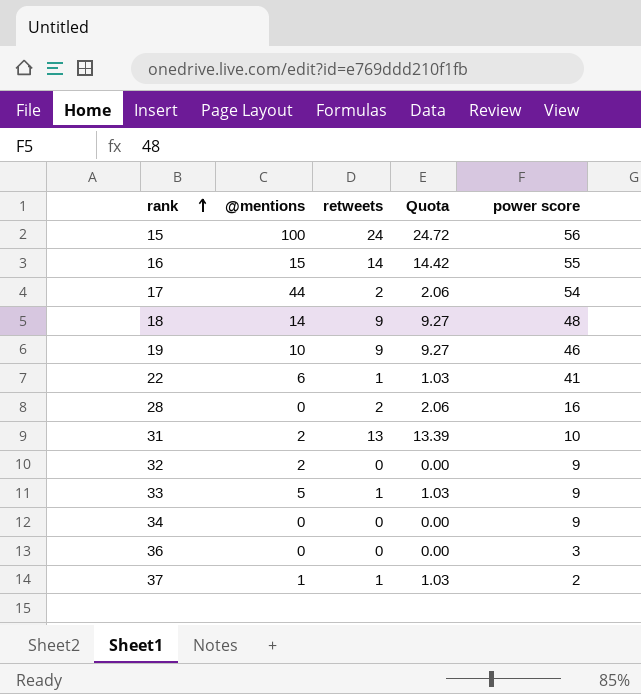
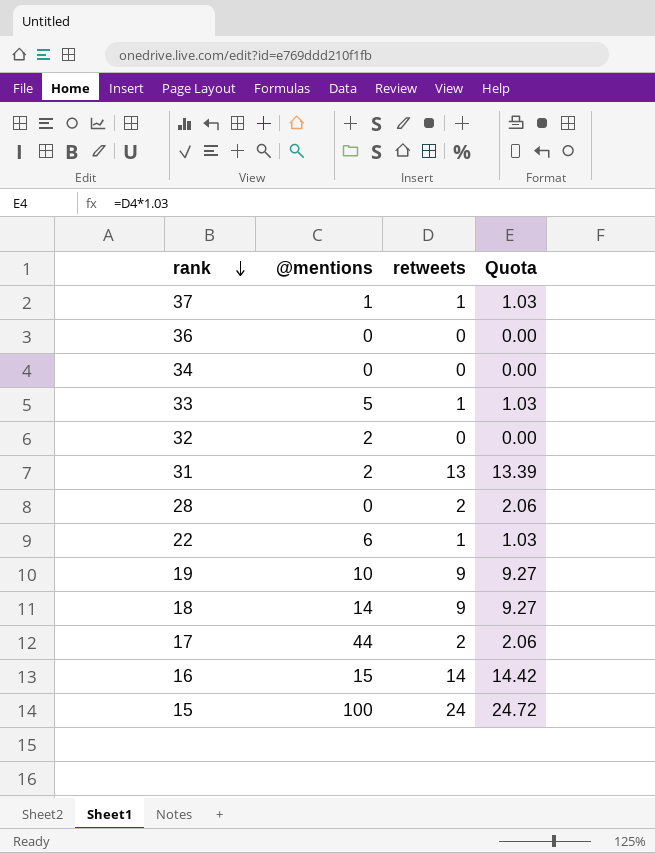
row order: rank ascending -> rank descending
column power score | position: 5 -> none

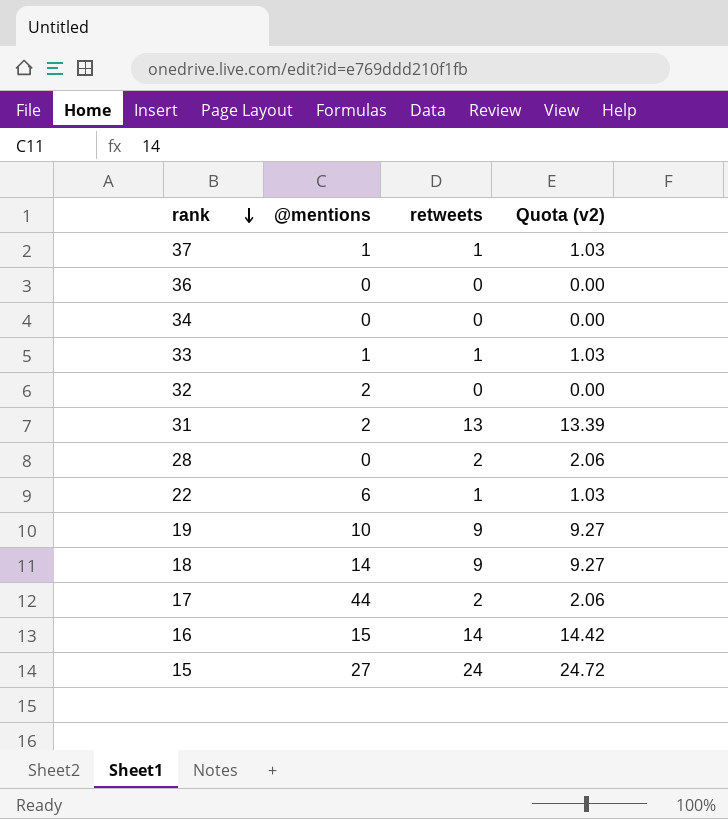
column name: Quota -> Quota (v2)
33 | @mentions: 5 -> 1
15 | @mentions: 100 -> 27

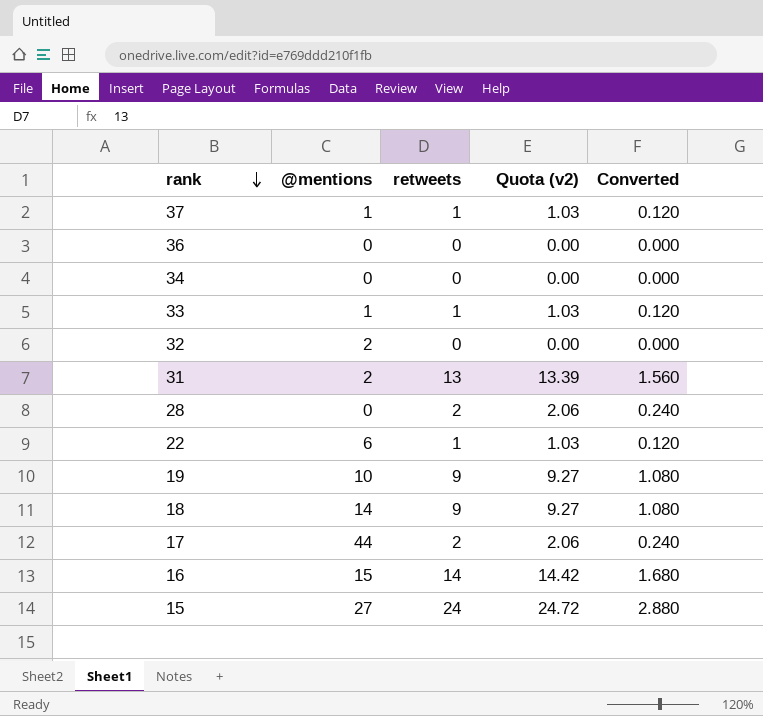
column Converted | formula: none -> [retweets] * 0.12

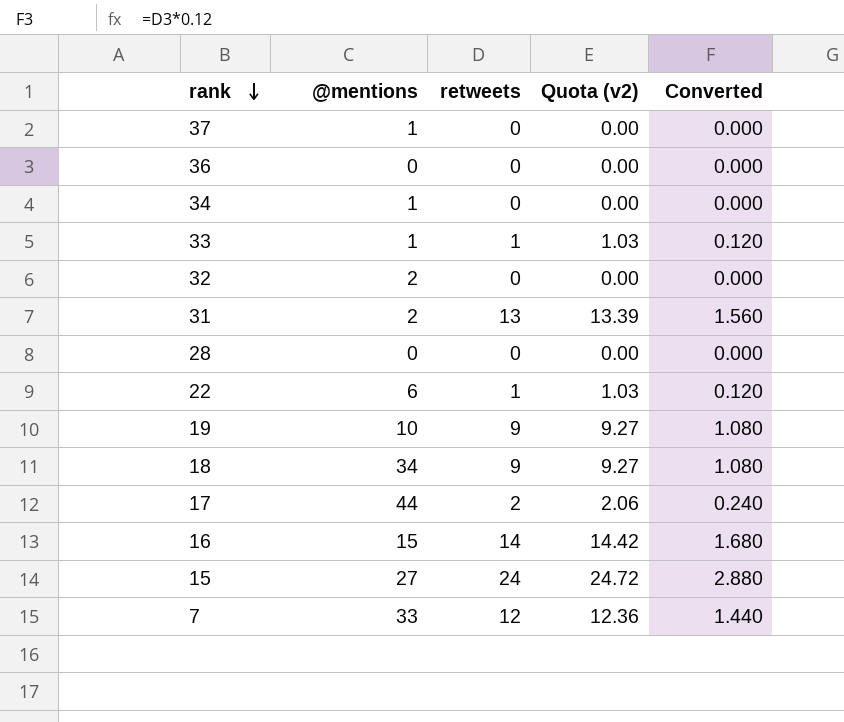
37 | retweets: 1 -> 0
37 | Quota (v2): 1.03 -> 0.00
37 | Converted: 0.120 -> 0.000
34 | @mentions: 0 -> 1
28 | retweets: 2 -> 0
28 | Quota (v2): 2.06 -> 0.00
28 | Converted: 0.240 -> 0.000
18 | @mentions: 14 -> 34
row 7: none -> 33 | 12 | 12.36 | 1.440

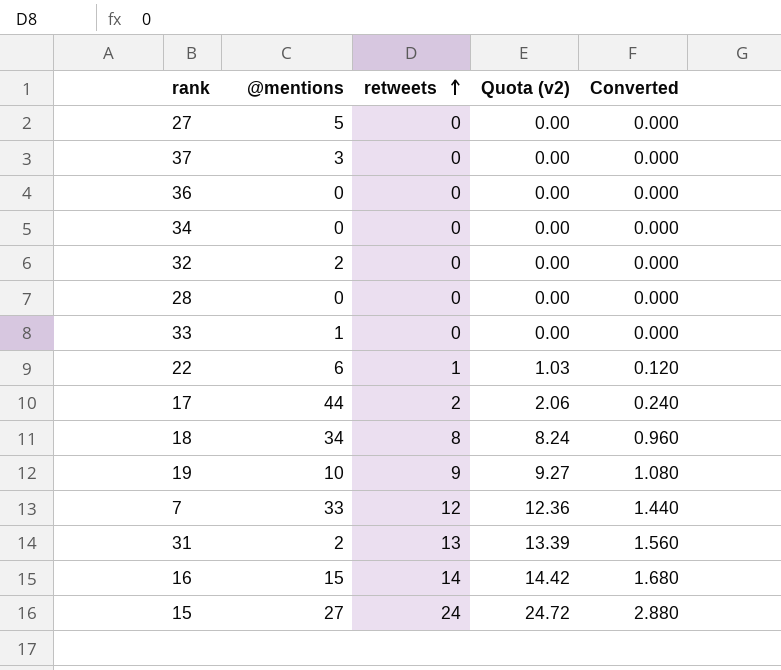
row order: rank descending -> retweets ascending
row 27: none -> 5 | 0 | 0.00 | 0.000
37 | @mentions: 1 -> 3
34 | @mentions: 1 -> 0
33 | retweets: 1 -> 0
33 | Quota (v2): 1.03 -> 0.00
33 | Converted: 0.120 -> 0.000
18 | retweets: 9 -> 8
18 | Quota (v2): 9.27 -> 8.24
18 | Converted: 1.080 -> 0.960

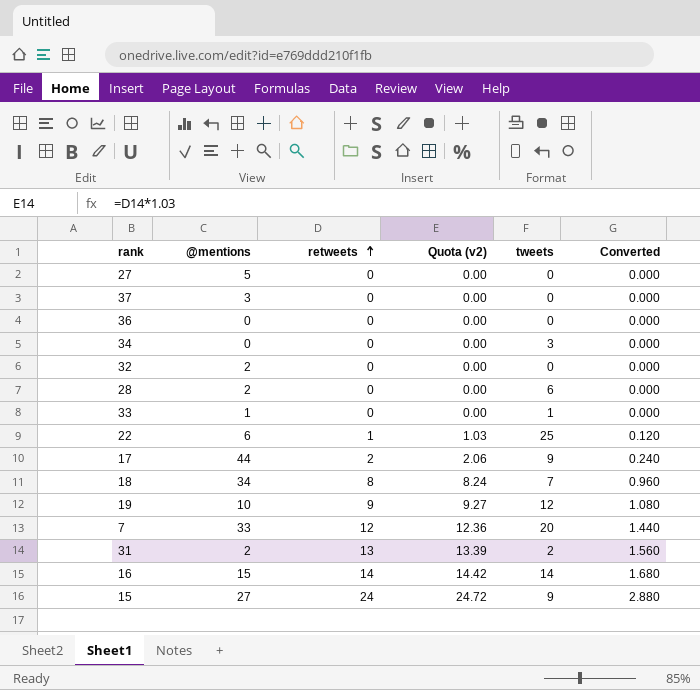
column tweets | position: none -> 5
28 | @mentions: 0 -> 2

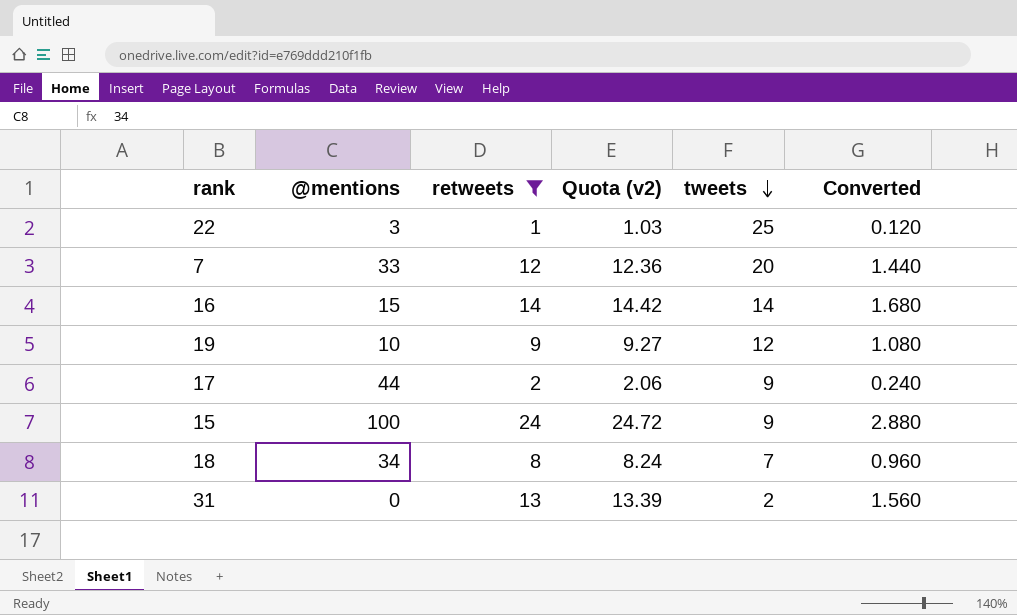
filter: none -> retweets != 0
row order: retweets ascending -> tweets descending
22 | @mentions: 6 -> 3
15 | @mentions: 27 -> 100
31 | @mentions: 2 -> 0

